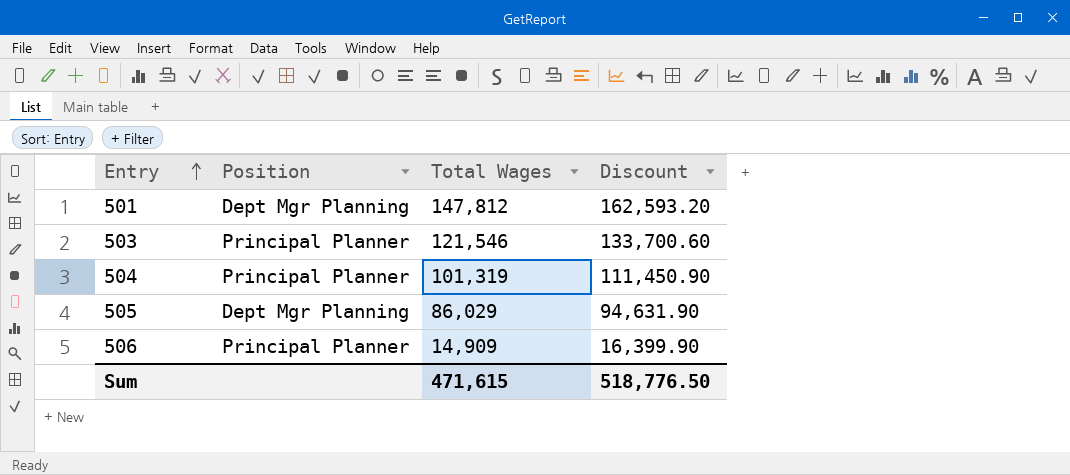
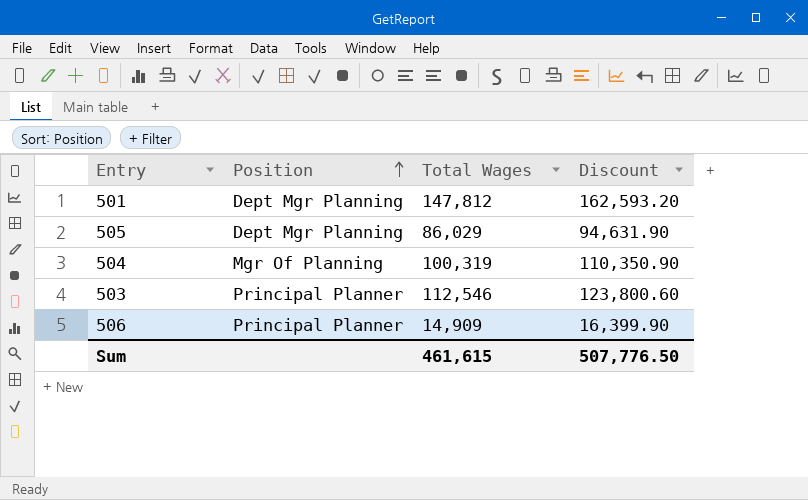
row order: Entry ascending -> Position ascending
504 | Position: Principal Planner -> Mgr Of Planning
504 | Total Wages: 101,319 -> 100,319
504 | Discount: 111,450.90 -> 110,350.90
503 | Total Wages: 121,546 -> 112,546
503 | Discount: 133,700.60 -> 123,800.60
Sum | Total Wages: 471,615 -> 461,615
Sum | Discount: 518,776.50 -> 507,776.50

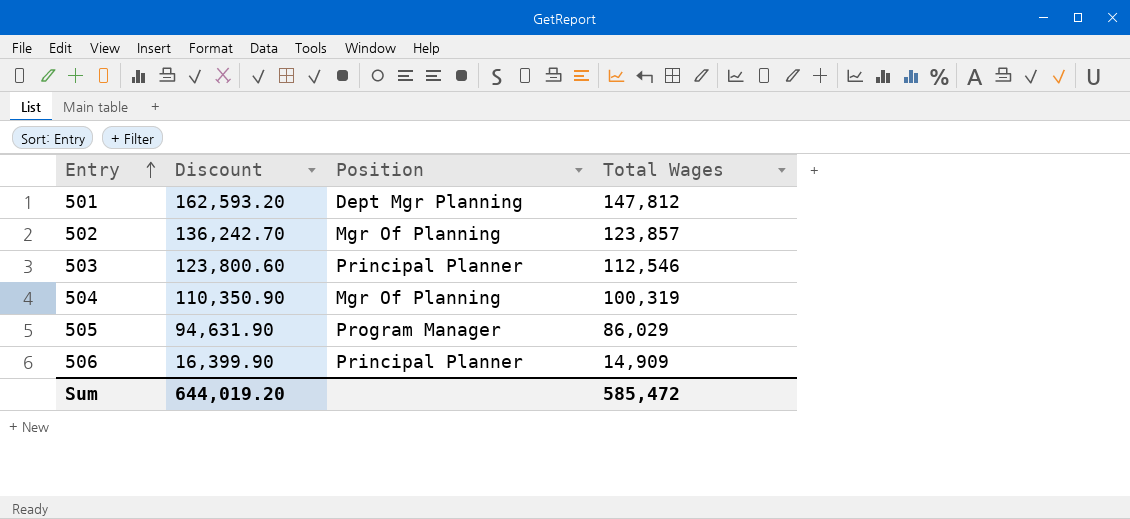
row order: Position ascending -> Entry ascending
column Discount | position: 4 -> 2
row 502: none -> 136,242.70 | Mgr Of Planning | 123,857
505 | Position: Dept Mgr Planning -> Program Manager
Sum | Discount: 507,776.50 -> 644,019.20
Sum | Total Wages: 461,615 -> 585,472

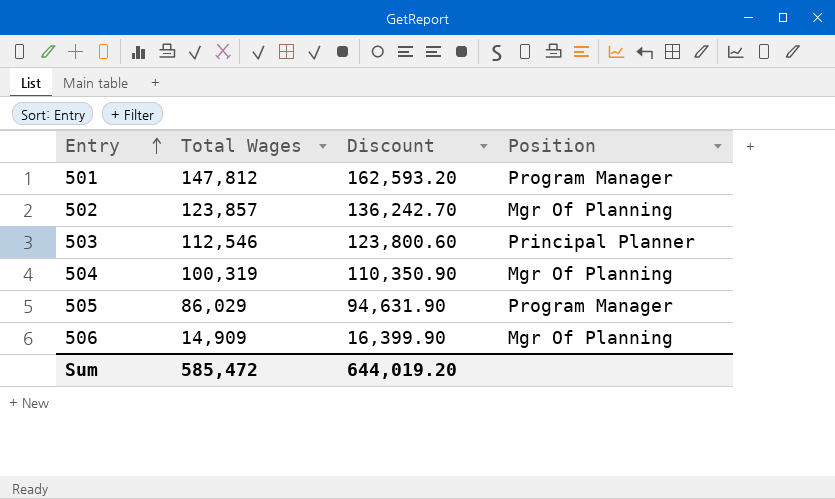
column Total Wages | position: 4 -> 2
501 | Position: Dept Mgr Planning -> Program Manager
506 | Position: Principal Planner -> Mgr Of Planning

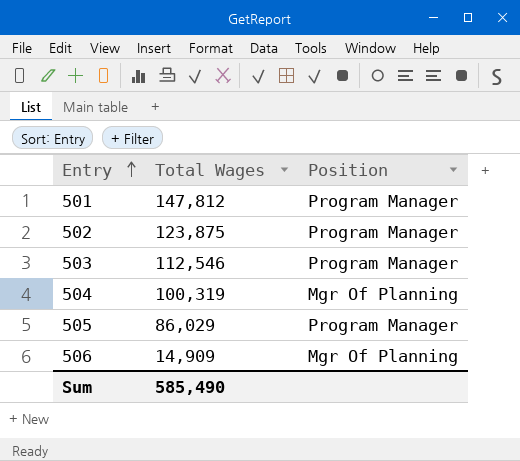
column Discount | formula: [Total Wages] * 1.1 -> none
502 | Total Wages: 123,857 -> 123,875
502 | Position: Mgr Of Planning -> Program Manager
503 | Position: Principal Planner -> Program Manager
Sum | Total Wages: 585,472 -> 585,490

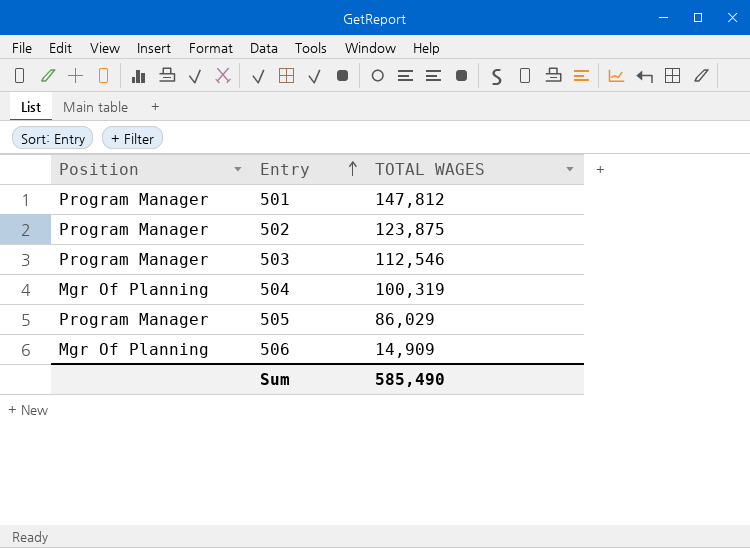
column Position | position: 3 -> 1
column name: Total Wages -> TOTAL WAGES

